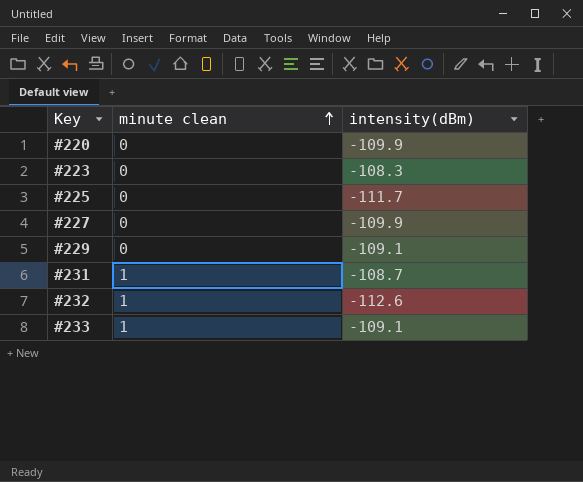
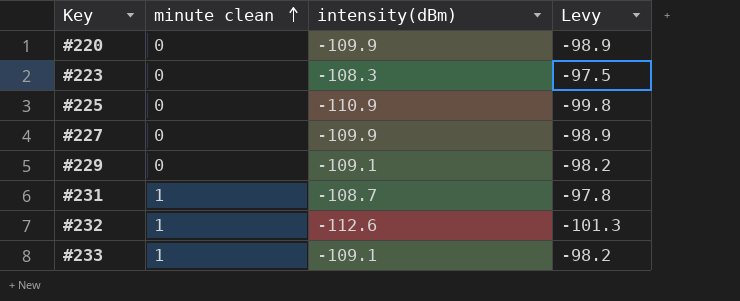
column Levy | formula: none -> [intensity(dBm)] * 0.9
#225 | intensity(dBm): -111.7 -> -110.9

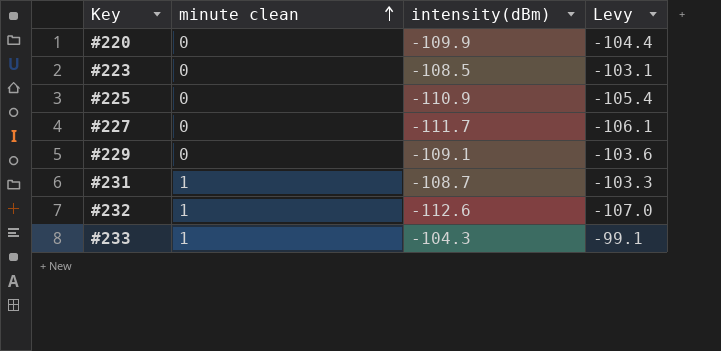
column Levy | formula: [intensity(dBm)] * 0.9 -> [intensity(dBm)] * 0.95
#223 | intensity(dBm): -108.3 -> -108.5
#227 | intensity(dBm): -109.9 -> -111.7
#233 | intensity(dBm): -109.1 -> -104.3

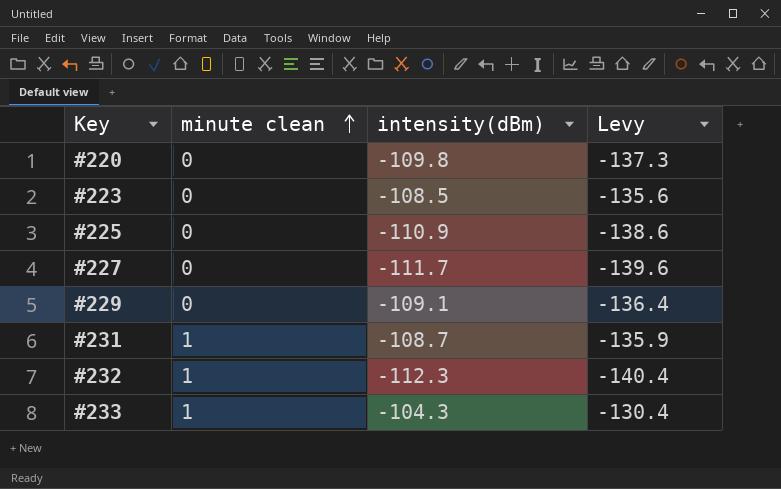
column Levy | formula: [intensity(dBm)] * 0.95 -> [intensity(dBm)] * 1.25
#220 | intensity(dBm): -109.9 -> -109.8
#232 | intensity(dBm): -112.6 -> -112.3

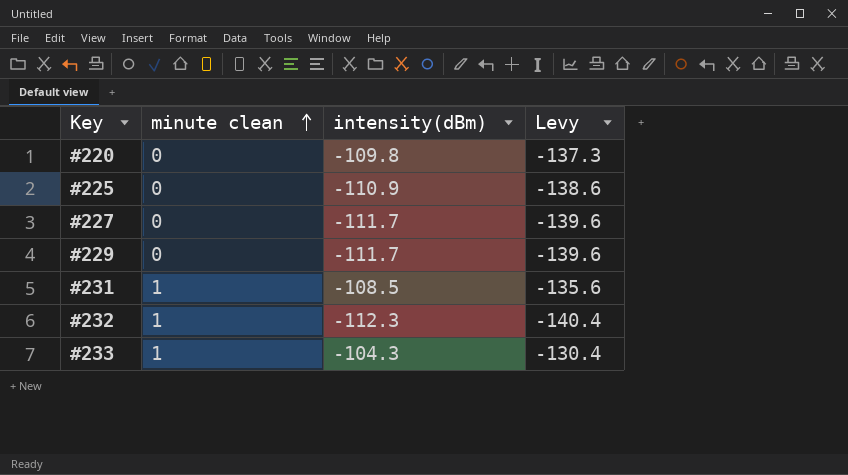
row #223: 0 | -108.5 | -135.6 -> none
#229 | intensity(dBm): -109.1 -> -111.7
#229 | Levy: -136.4 -> -139.6
#231 | intensity(dBm): -108.7 -> -108.5
#231 | Levy: -135.9 -> -135.6

